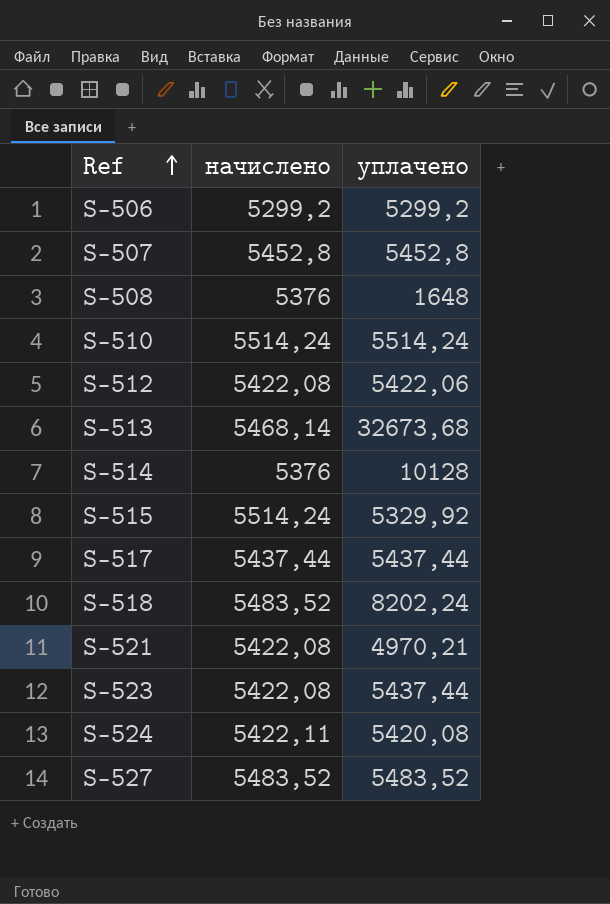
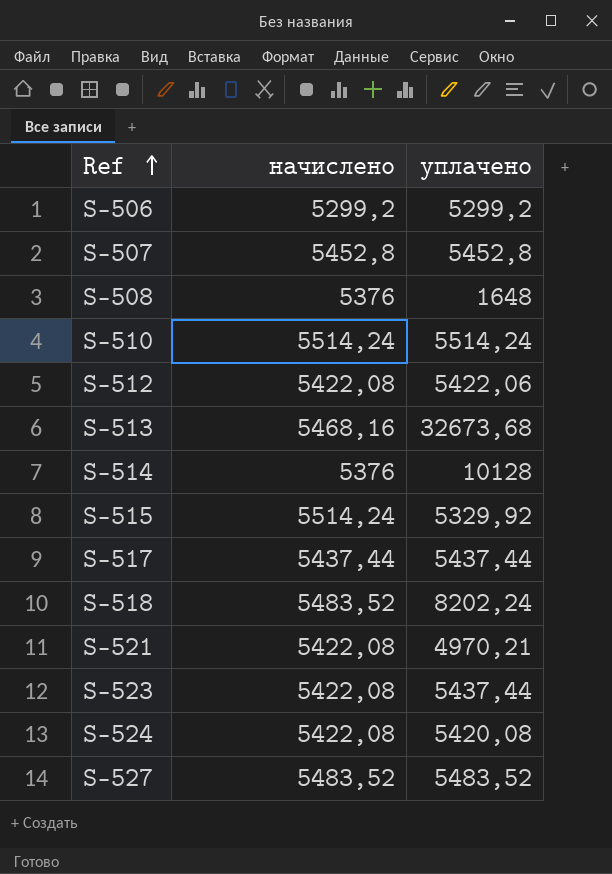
S-513 | начислено: 5468,14 -> 5468,16
S-524 | начислено: 5422,11 -> 5422,08

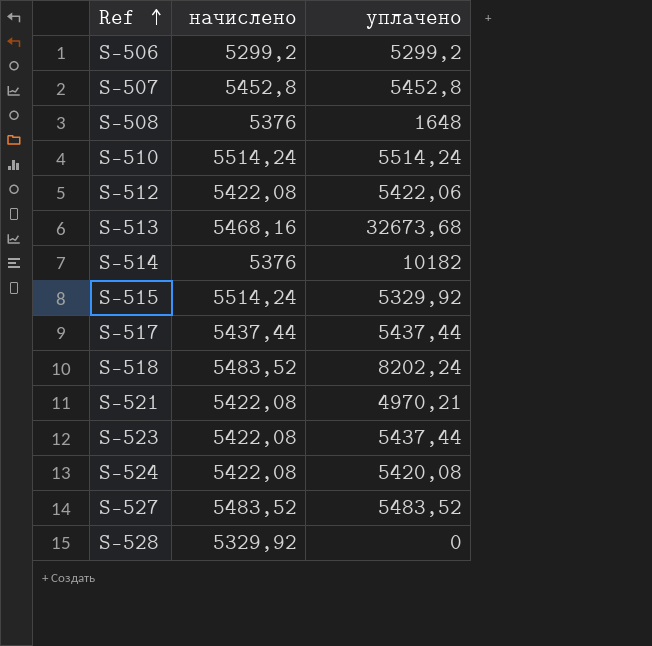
S-514 | уплачено: 10128 -> 10182
row S-528: none -> 5329,92 | 0

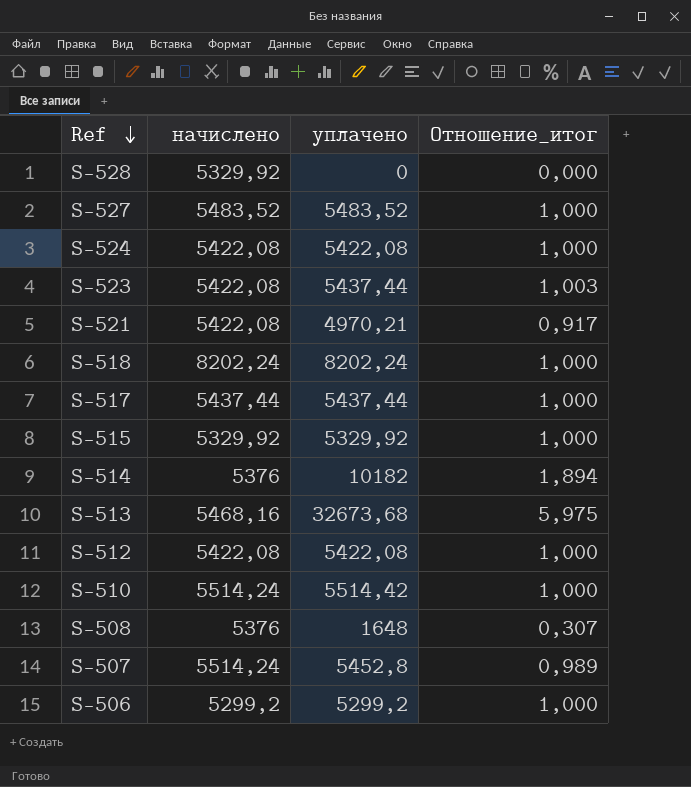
row order: Ref ascending -> Ref descending
column Отношение_итог | formula: none -> [уплачено] / [начислено]
S-524 | уплачено: 5420,08 -> 5422,08
S-518 | начислено: 5483,52 -> 8202,24
S-515 | начислено: 5514,24 -> 5329,92
S-512 | уплачено: 5422,06 -> 5422,08
S-510 | уплачено: 5514,24 -> 5514,42
S-507 | начислено: 5452,8 -> 5514,24

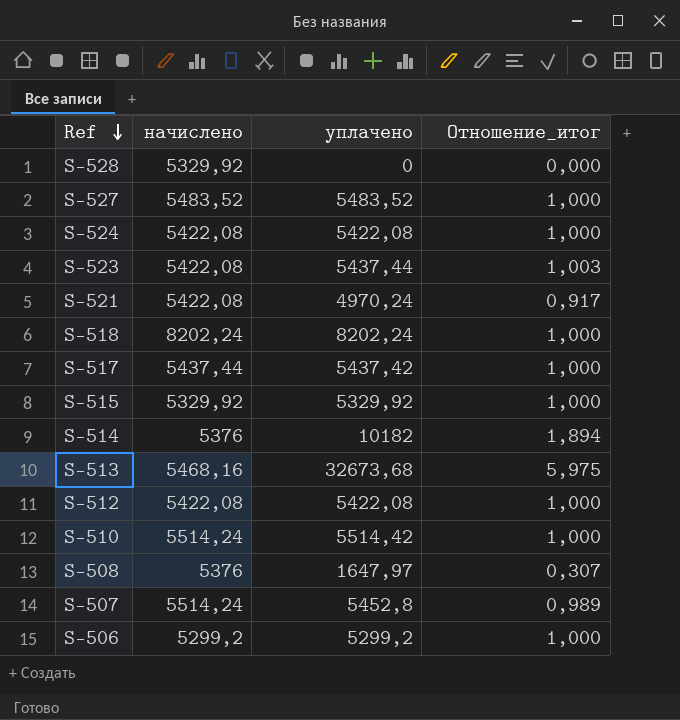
S-521 | уплачено: 4970,21 -> 4970,24
S-517 | уплачено: 5437,44 -> 5437,42
S-508 | уплачено: 1648 -> 1647,97

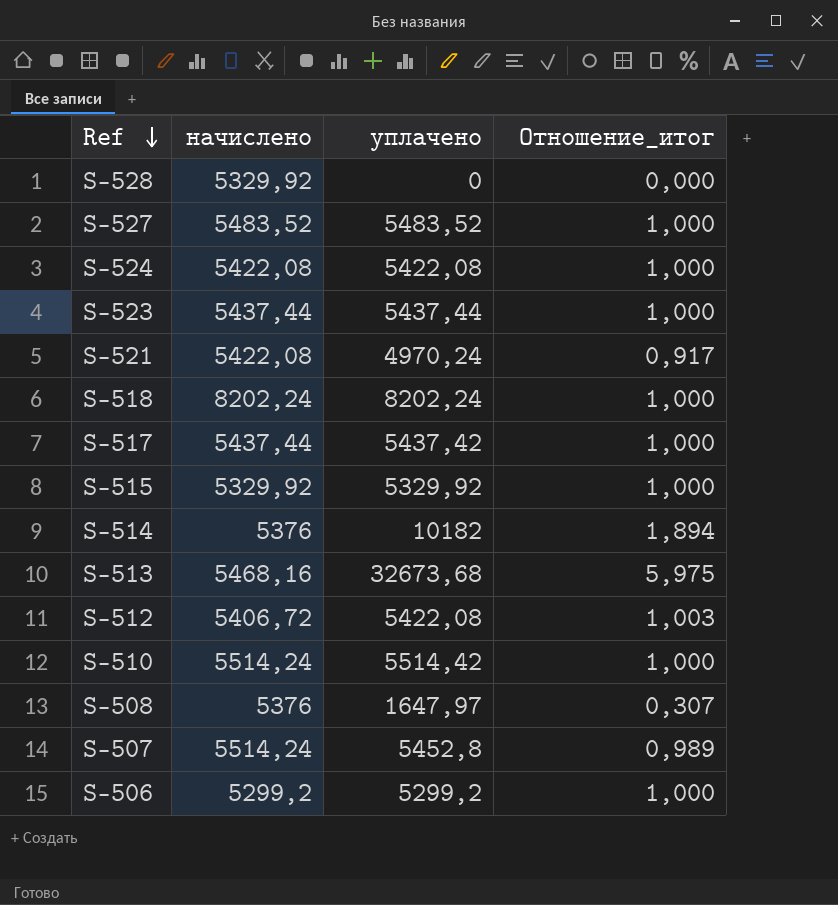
S-523 | начислено: 5422,08 -> 5437,44
S-523 | Отношение_итог: 1,003 -> 1,000
S-512 | начислено: 5422,08 -> 5406,72
S-512 | Отношение_итог: 1,000 -> 1,003

